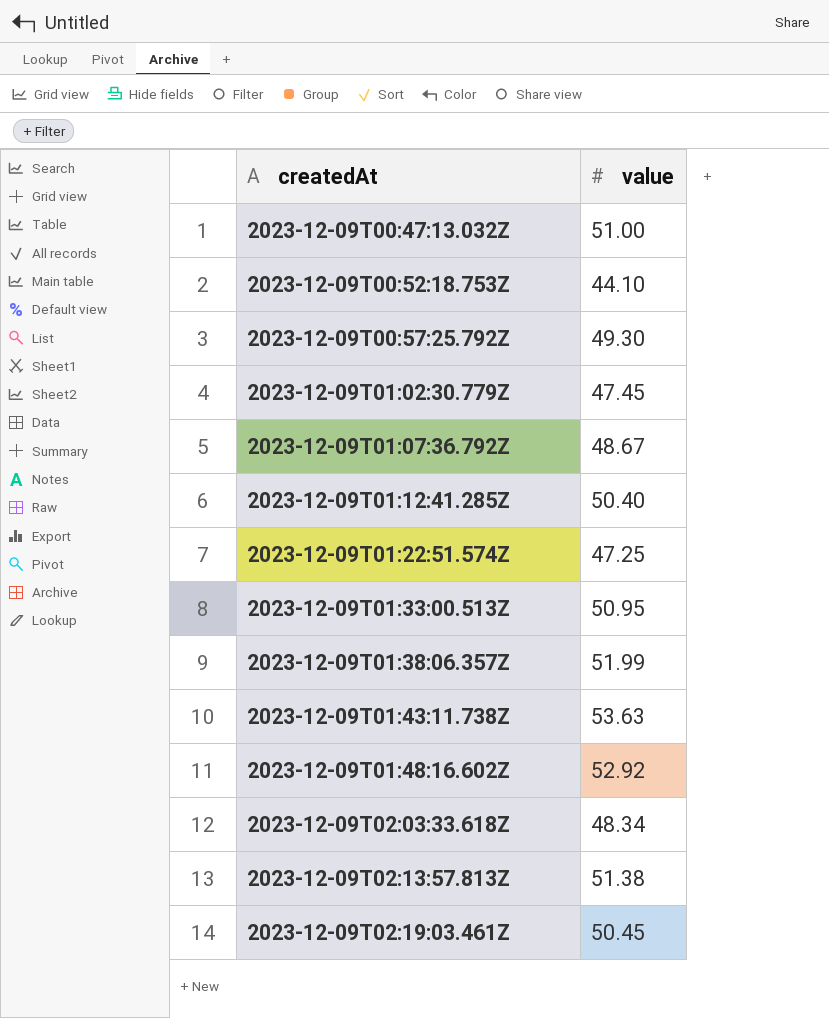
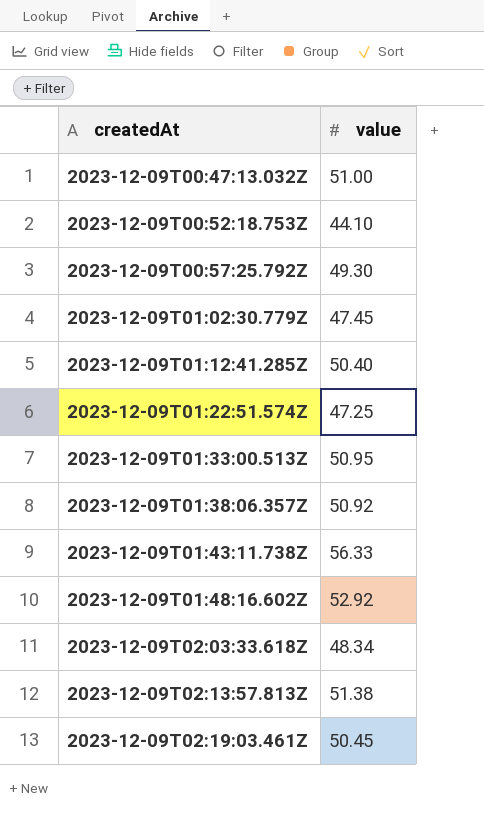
row 2023-12-09T01:07:36.792Z: 48.67 -> none
2023-12-09T01:38:06.357Z | value: 51.99 -> 50.92
2023-12-09T01:43:11.738Z | value: 53.63 -> 56.33

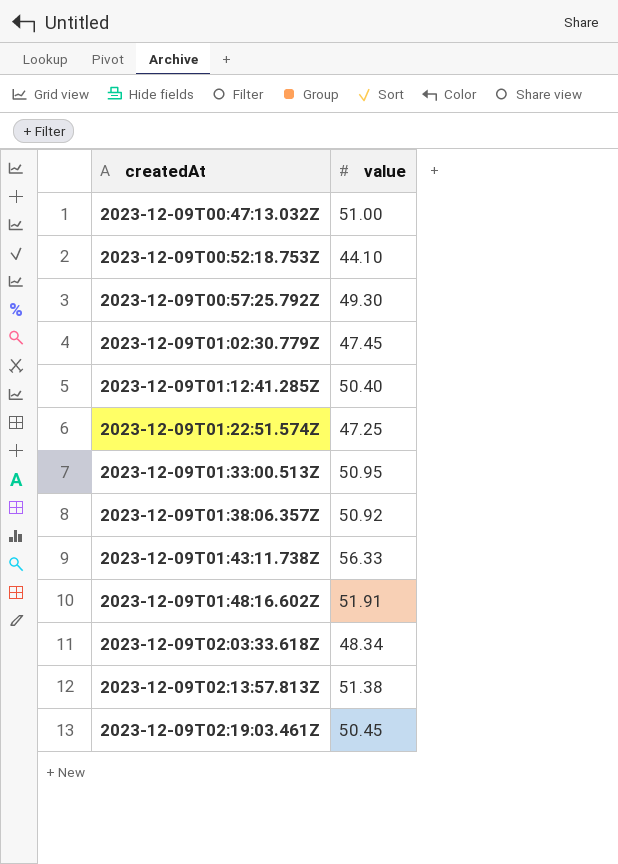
2023-12-09T01:48:16.602Z | value: 52.92 -> 51.91

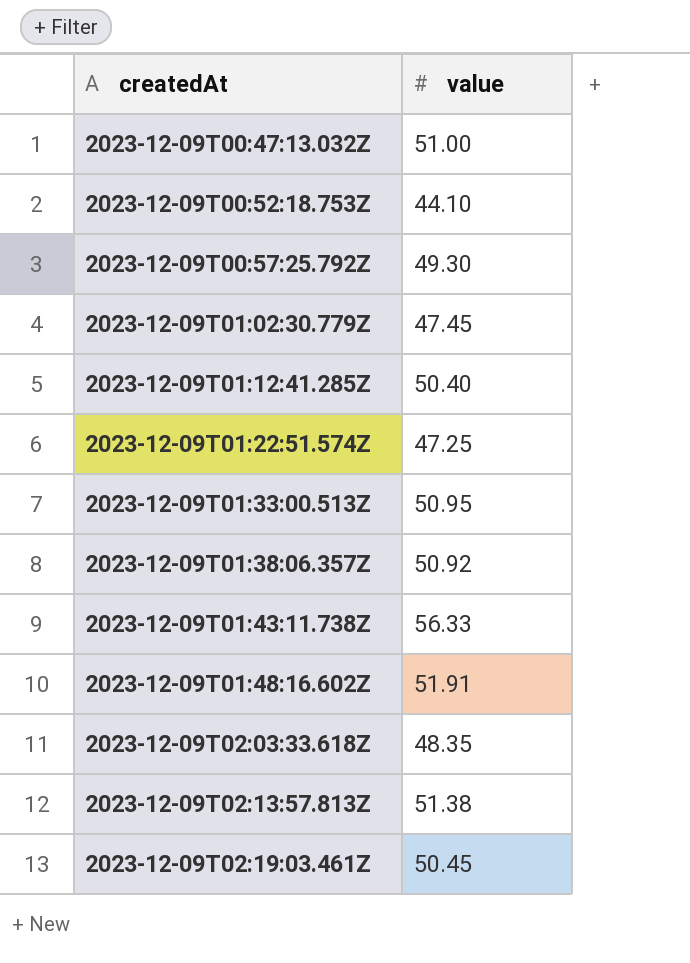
2023-12-09T02:03:33.618Z | value: 48.34 -> 48.35

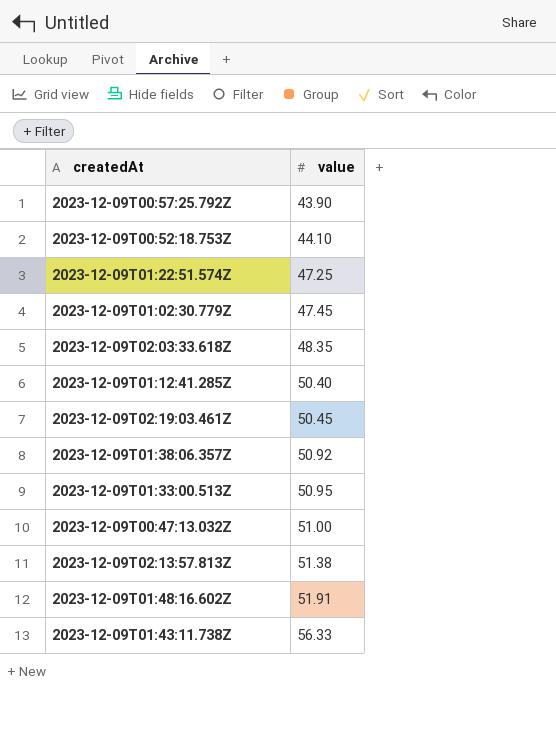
row order: createdAt ascending -> value ascending
2023-12-09T00:57:25.792Z | value: 49.30 -> 43.90

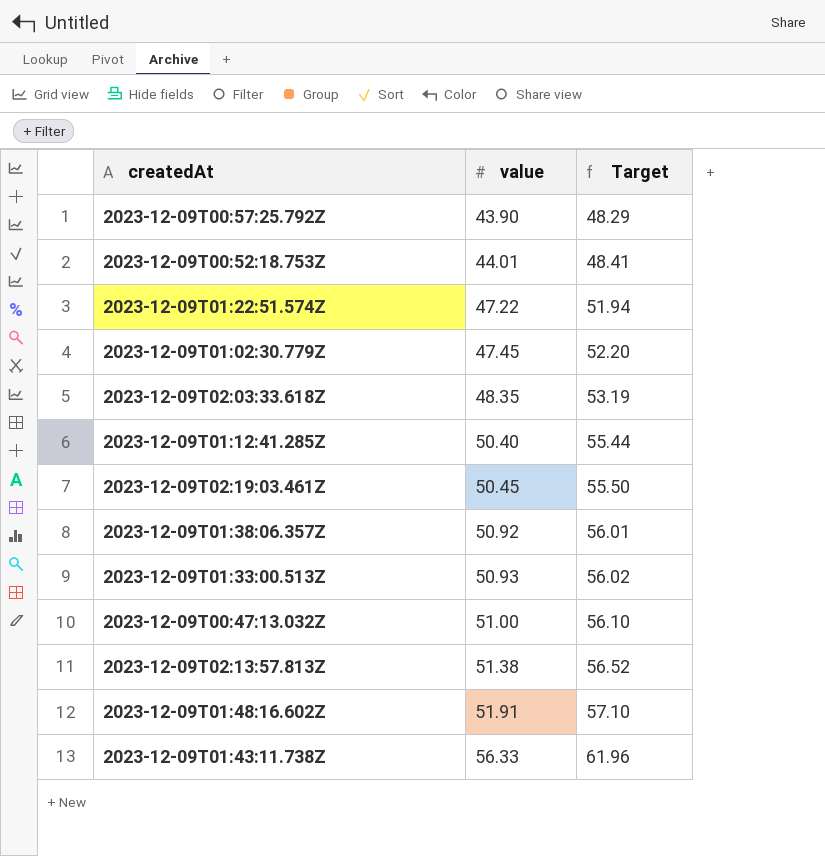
column Target | formula: none -> [value] * 1.1
2023-12-09T00:52:18.753Z | value: 44.10 -> 44.01
2023-12-09T01:22:51.574Z | value: 47.25 -> 47.22
2023-12-09T01:33:00.513Z | value: 50.95 -> 50.93

